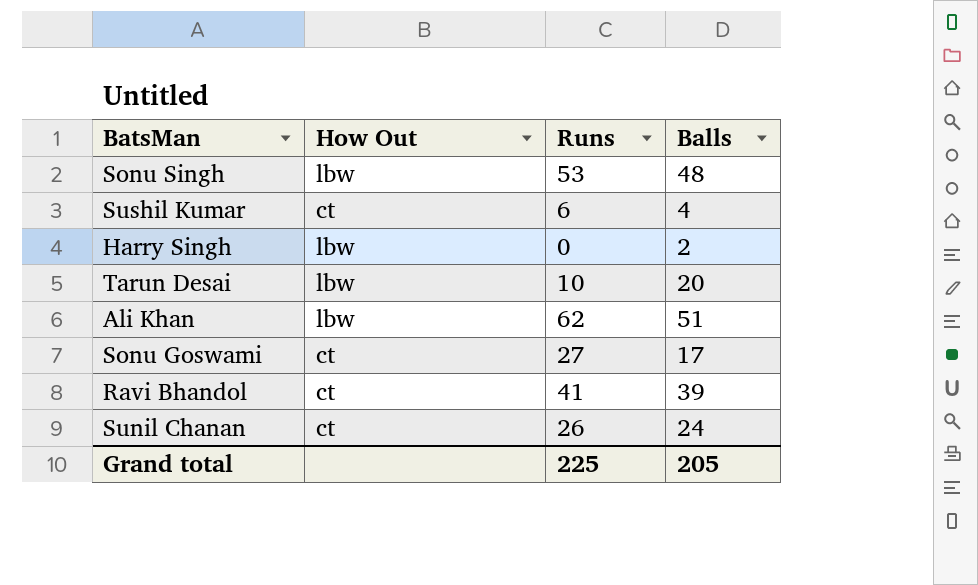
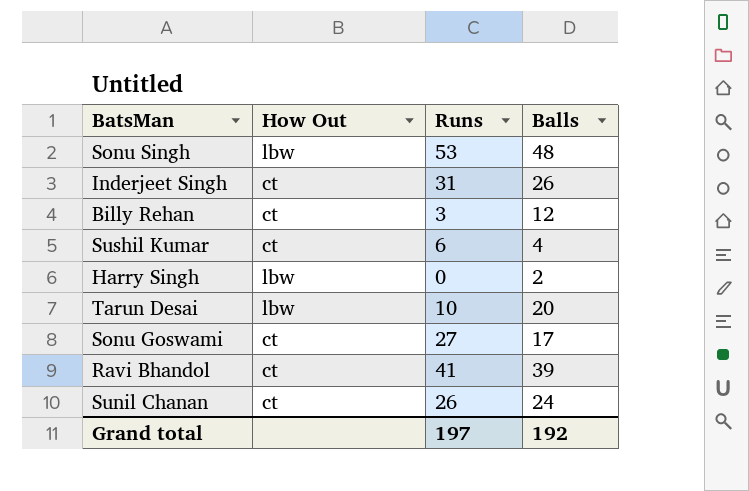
row Ali Khan: lbw | 62 | 51 -> none
row Inderjeet Singh: none -> ct | 31 | 26
row Billy Rehan: none -> ct | 3 | 12
Grand total | Runs: 225 -> 197
Grand total | Balls: 205 -> 192

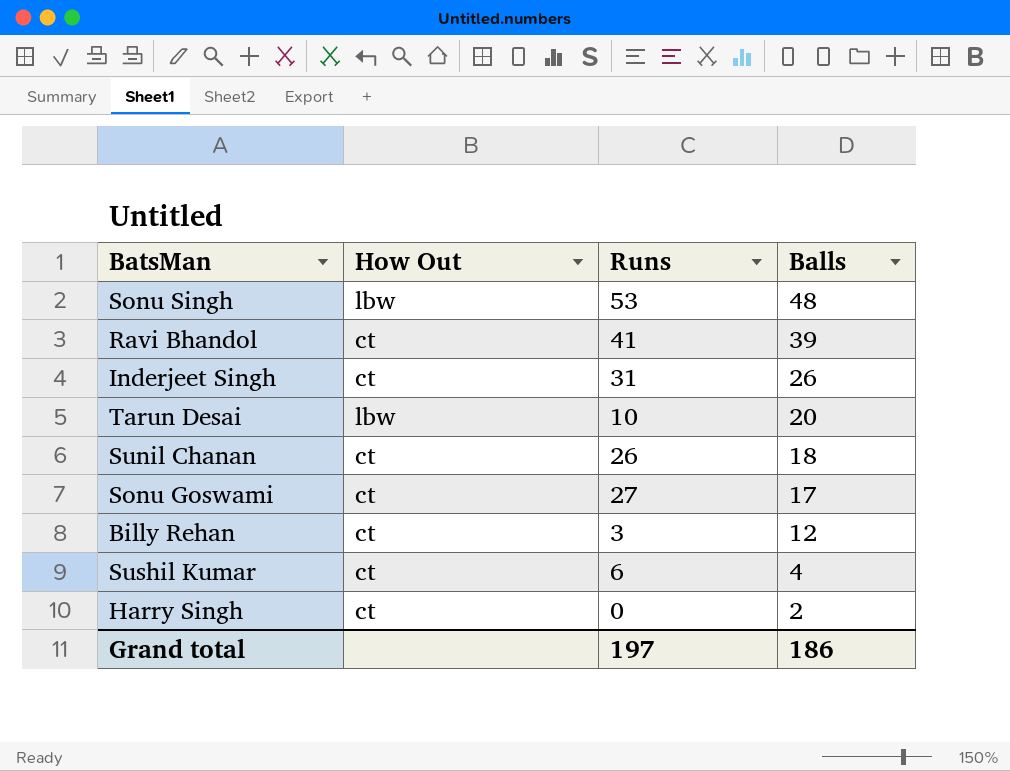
row order: none -> Balls descending
Sunil Chanan | Balls: 24 -> 18
Harry Singh | How Out: lbw -> ct
Grand total | Balls: 192 -> 186

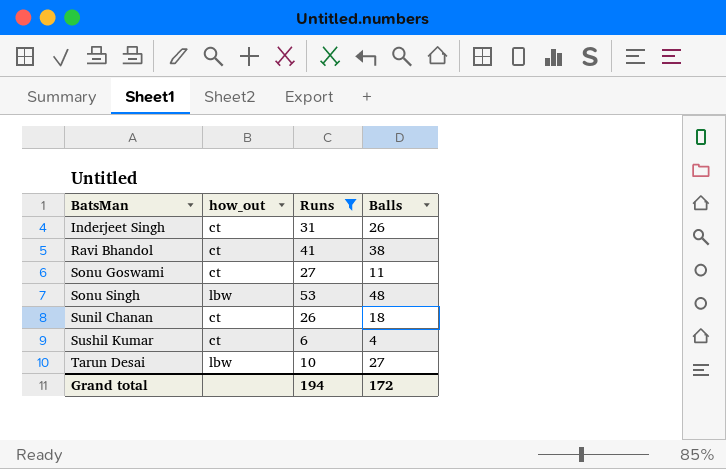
filter: none -> Runs >= 6
row order: Balls descending -> BatsMan ascending
column name: How Out -> how_out
Ravi Bhandol | Balls: 39 -> 38
Sonu Goswami | Balls: 17 -> 11
Tarun Desai | Balls: 20 -> 27
Grand total | Runs: 197 -> 194
Grand total | Balls: 186 -> 172

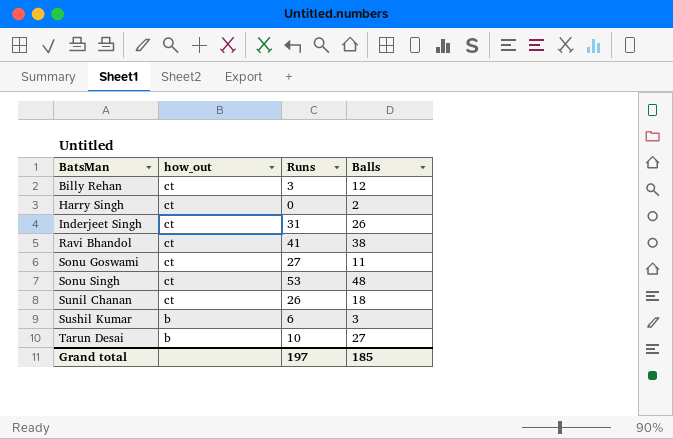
filter: Runs >= 6 -> none
Sonu Singh | how_out: lbw -> ct
Sushil Kumar | how_out: ct -> b
Sushil Kumar | Balls: 4 -> 3
Tarun Desai | how_out: lbw -> b
Grand total | Runs: 194 -> 197
Grand total | Balls: 172 -> 185

